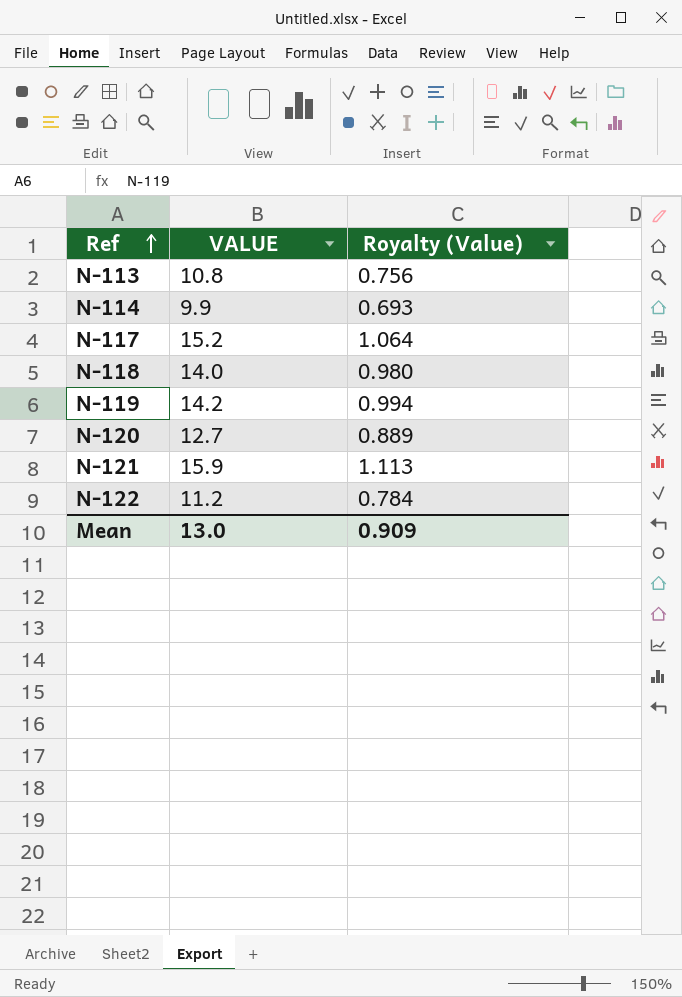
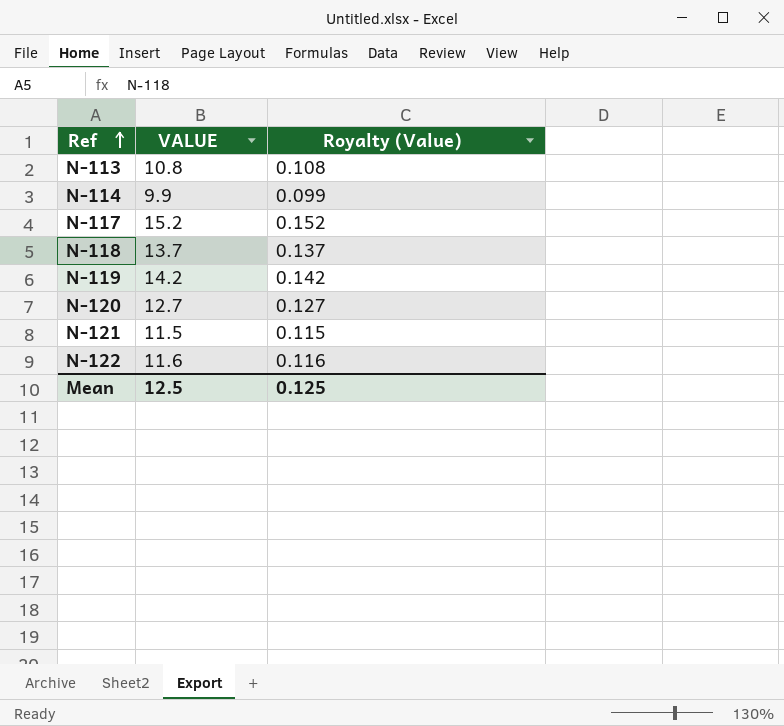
column Royalty (Value) | formula: [VALUE] * 0.07 -> [VALUE] * 0.01
N-118 | VALUE: 14.0 -> 13.7
N-121 | VALUE: 15.9 -> 11.5
N-122 | VALUE: 11.2 -> 11.6
Mean | VALUE: 13.0 -> 12.5
Mean | Royalty (Value): 0.909 -> 0.125

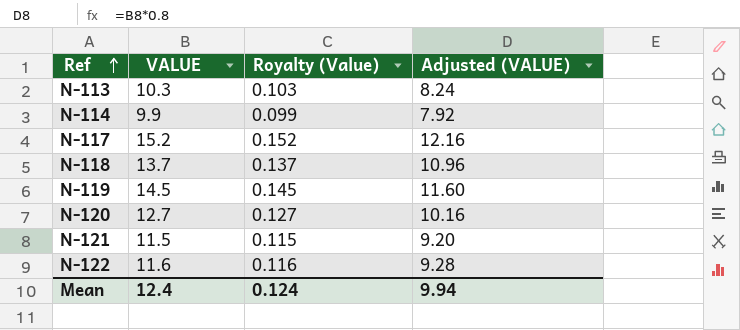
column Adjusted (VALUE) | formula: none -> [VALUE] * 0.8
N-113 | VALUE: 10.8 -> 10.3
N-113 | Royalty (Value): 0.108 -> 0.103
N-119 | VALUE: 14.2 -> 14.5
N-119 | Royalty (Value): 0.142 -> 0.145
Mean | VALUE: 12.5 -> 12.4
Mean | Royalty (Value): 0.125 -> 0.124

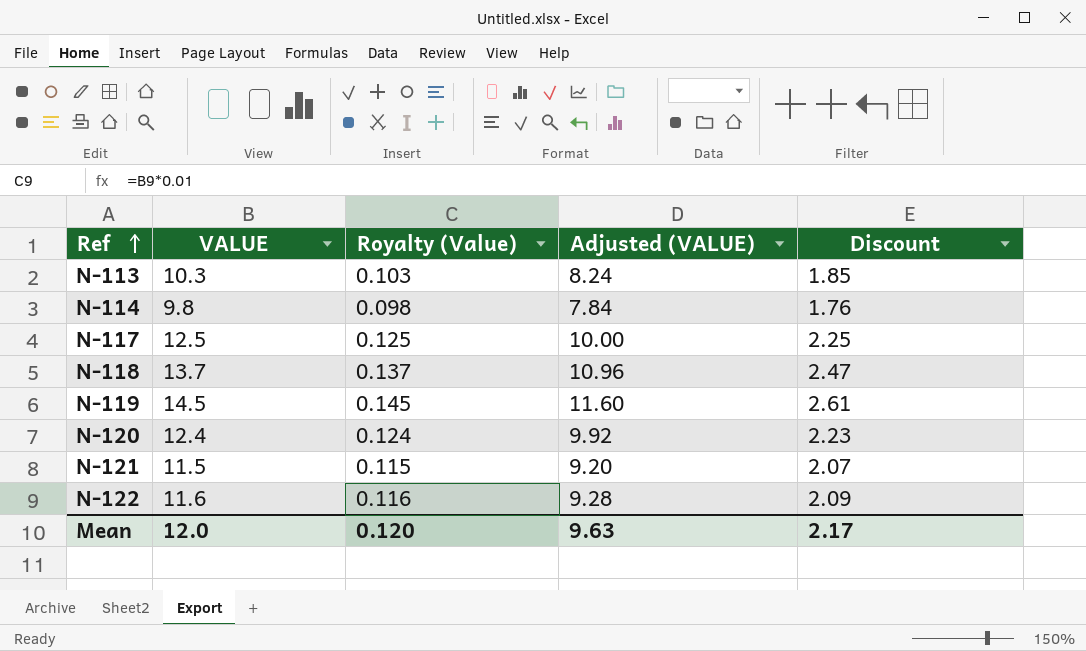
column Discount | formula: none -> [VALUE] * 0.18
N-114 | VALUE: 9.9 -> 9.8
N-114 | Royalty (Value): 0.099 -> 0.098
N-114 | Adjusted (VALUE): 7.92 -> 7.84
N-117 | VALUE: 15.2 -> 12.5
N-117 | Royalty (Value): 0.152 -> 0.125
N-117 | Adjusted (VALUE): 12.16 -> 10.00
N-120 | VALUE: 12.7 -> 12.4
N-120 | Royalty (Value): 0.127 -> 0.124
N-120 | Adjusted (VALUE): 10.16 -> 9.92
Mean | VALUE: 12.4 -> 12.0
Mean | Royalty (Value): 0.124 -> 0.120
Mean | Adjusted (VALUE): 9.94 -> 9.63

